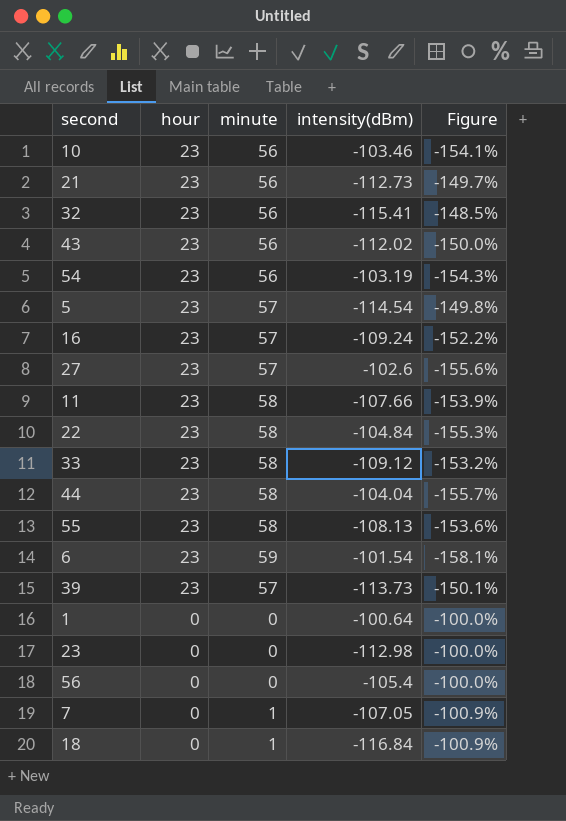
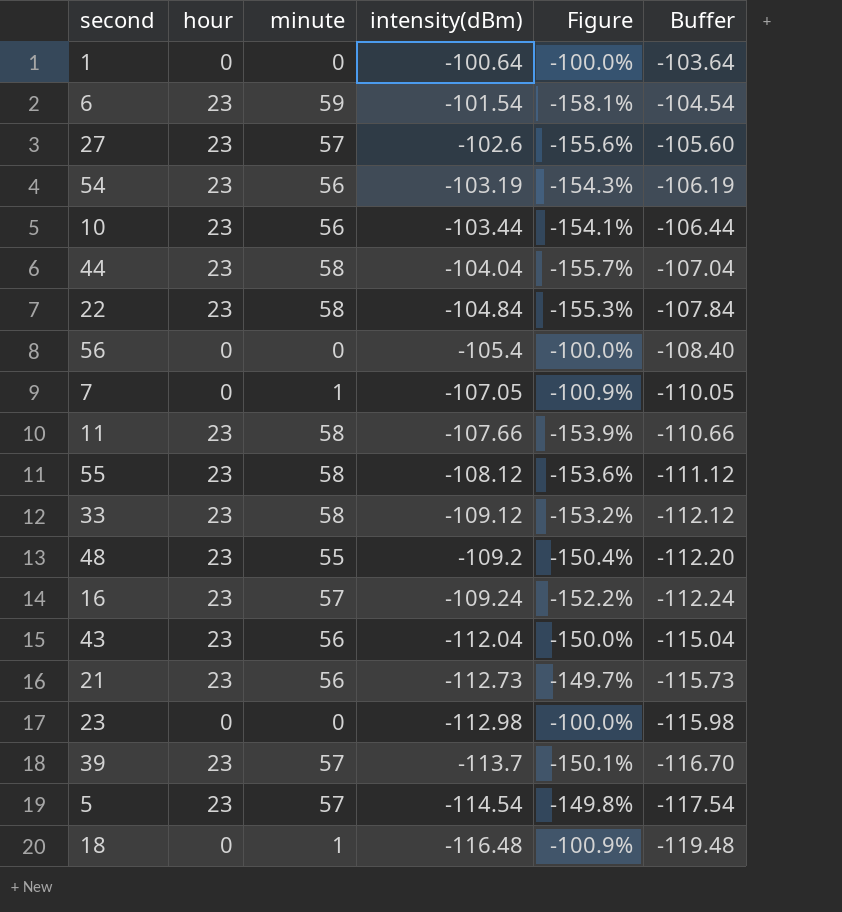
row order: hour descending -> intensity(dBm) descending
column Buffer | formula: none -> [intensity(dBm)] - 3
row 32: 23 | 56 | -115.41 | -148.5% -> none
10 | intensity(dBm): -103.46 -> -103.44
55 | intensity(dBm): -108.13 -> -108.12
row 48: none -> 23 | 55 | -109.2 | -150.4% | -112.20
43 | intensity(dBm): -112.02 -> -112.04
39 | intensity(dBm): -113.73 -> -113.7
18 | intensity(dBm): -116.84 -> -116.48

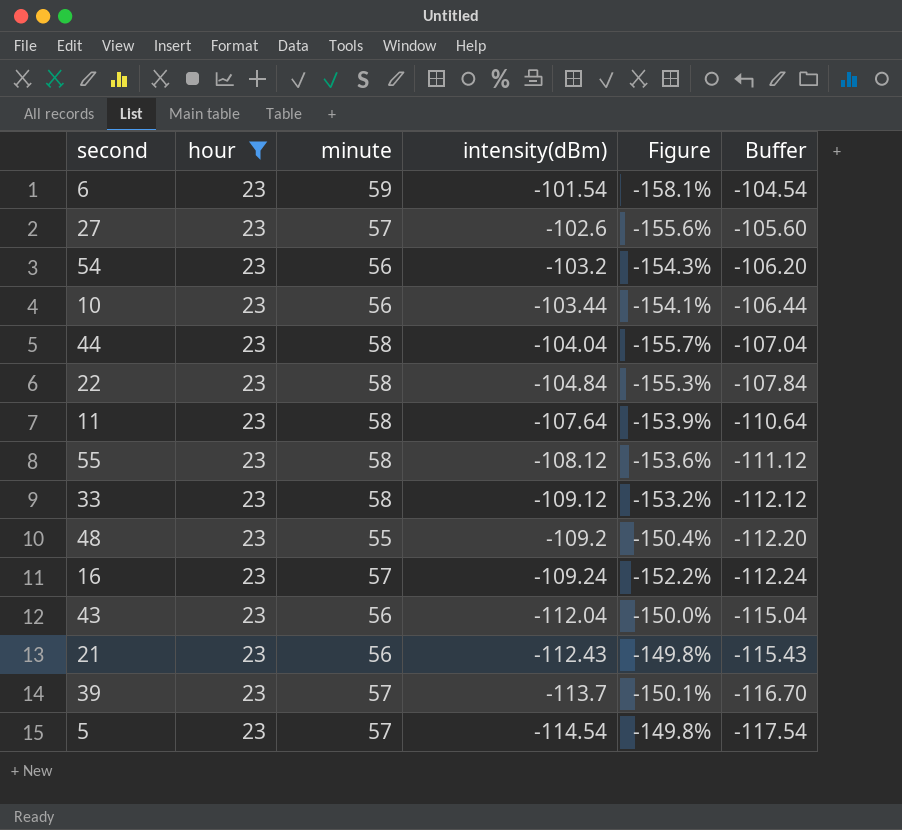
filter: none -> hour = 23
54 | intensity(dBm): -103.19 -> -103.2
54 | Buffer: -106.19 -> -106.20
11 | intensity(dBm): -107.66 -> -107.64
11 | Buffer: -110.66 -> -110.64
21 | intensity(dBm): -112.73 -> -112.43
21 | Figure: -149.7% -> -149.8%
21 | Buffer: -115.73 -> -115.43

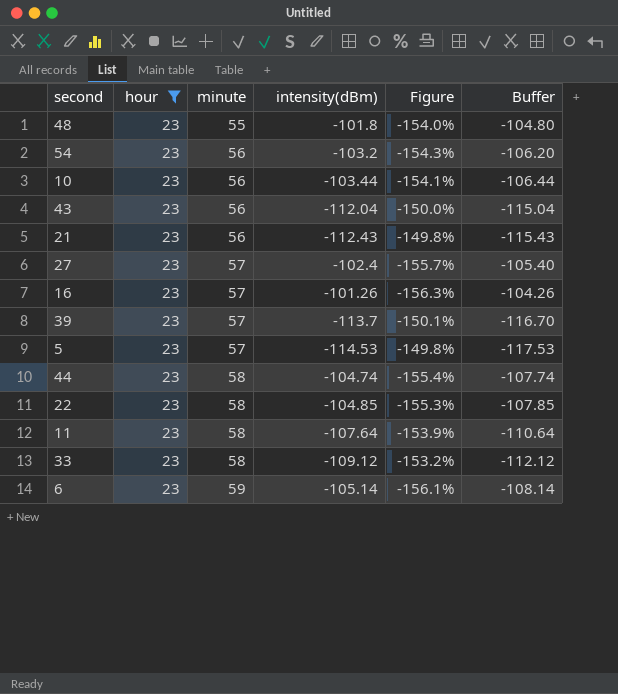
row order: intensity(dBm) descending -> minute ascending
row 55: 23 | 58 | -108.12 | -153.6% | -111.12 -> none
48 | intensity(dBm): -109.2 -> -101.8
48 | Figure: -150.4% -> -154.0%
48 | Buffer: -112.20 -> -104.80
27 | intensity(dBm): -102.6 -> -102.4
27 | Figure: -155.6% -> -155.7%
27 | Buffer: -105.60 -> -105.40
16 | intensity(dBm): -109.24 -> -101.26
16 | Figure: -152.2% -> -156.3%
16 | Buffer: -112.24 -> -104.26
5 | intensity(dBm): -114.54 -> -114.53
5 | Buffer: -117.54 -> -117.53
44 | intensity(dBm): -104.04 -> -104.74
44 | Figure: -155.7% -> -155.4%
44 | Buffer: -107.04 -> -107.74
22 | intensity(dBm): -104.84 -> -104.85
22 | Buffer: -107.84 -> -107.85
6 | intensity(dBm): -101.54 -> -105.14
6 | Figure: -158.1% -> -156.1%
6 | Buffer: -104.54 -> -108.14

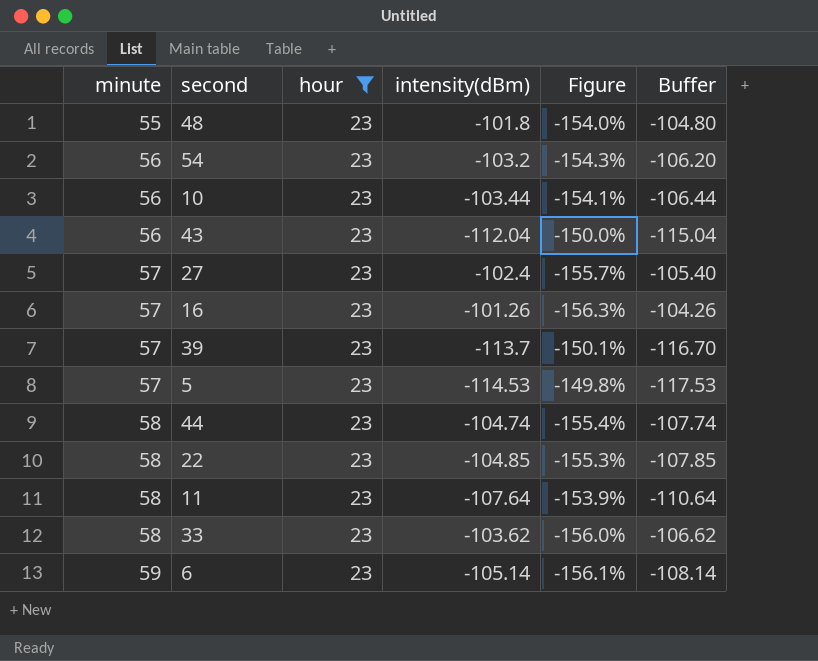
column minute | position: 3 -> 1
row 21: 23 | 56 | -112.43 | -149.8% | -115.43 -> none
33 | intensity(dBm): -109.12 -> -103.62
33 | Figure: -153.2% -> -156.0%
33 | Buffer: -112.12 -> -106.62

